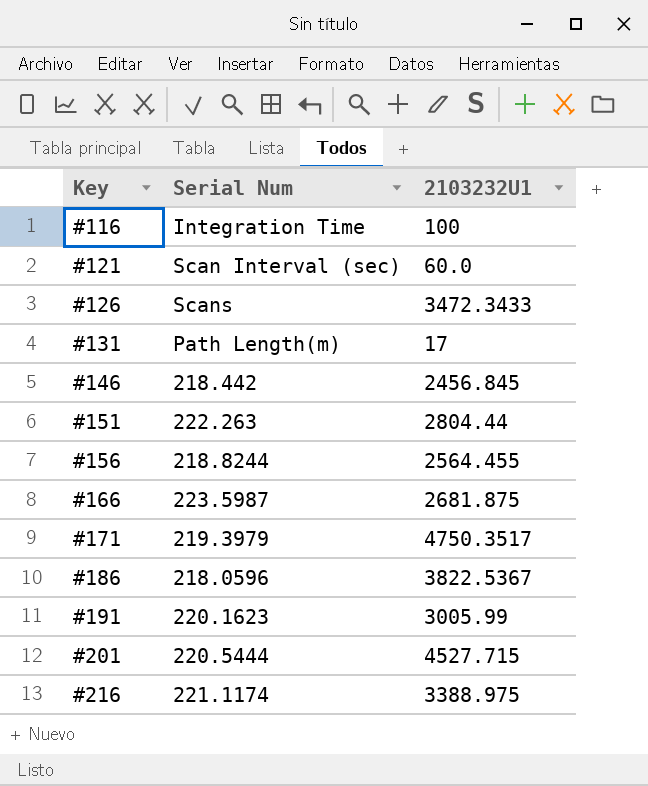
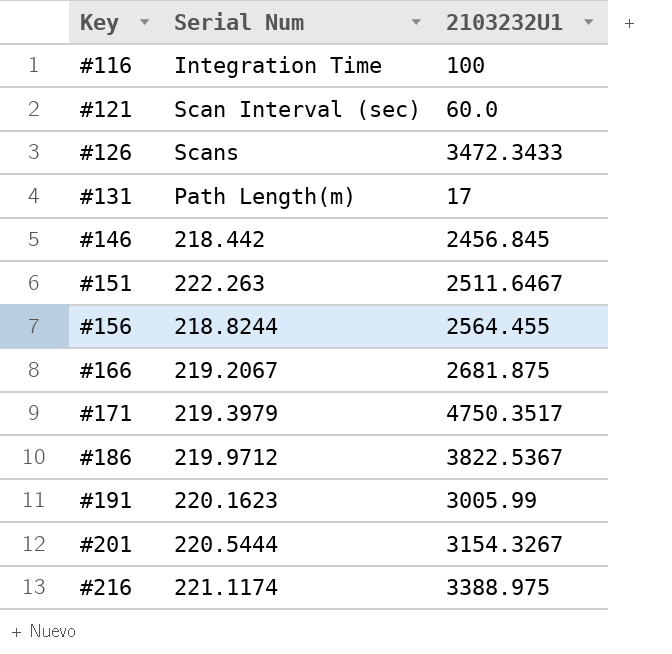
#151 | 2103232U1: 2804.44 -> 2511.6467
#166 | Serial Num: 223.5987 -> 219.2067
#186 | Serial Num: 218.0596 -> 219.9712
#201 | 2103232U1: 4527.715 -> 3154.3267

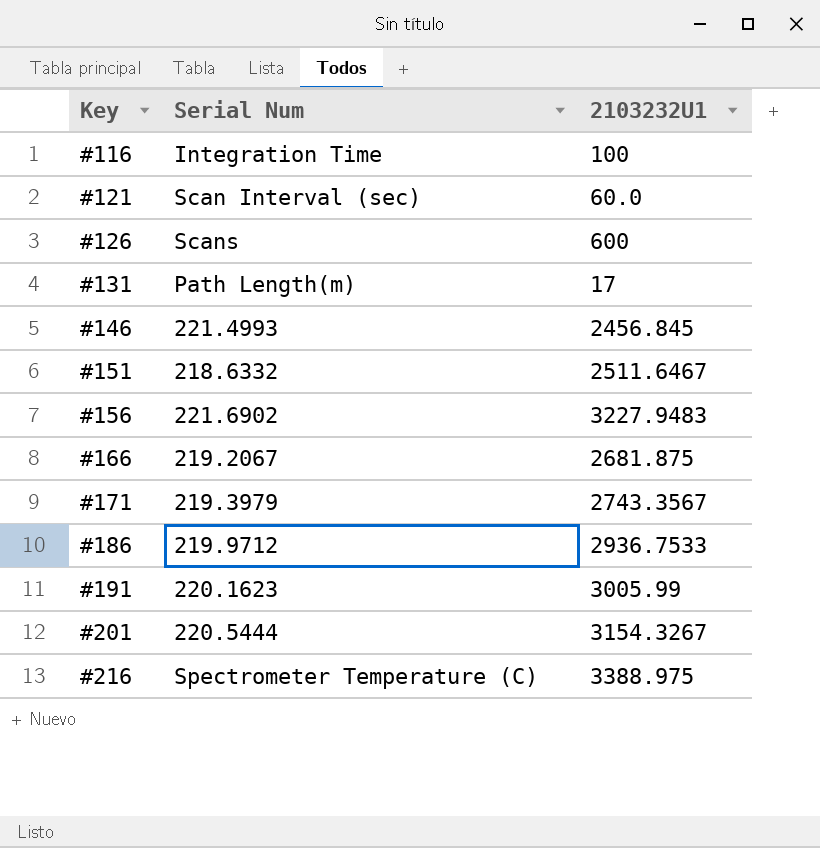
#126 | 2103232U1: 3472.3433 -> 600
#146 | Serial Num: 218.442 -> 221.4993
#151 | Serial Num: 222.263 -> 218.6332
#156 | Serial Num: 218.8244 -> 221.6902
#156 | 2103232U1: 2564.455 -> 3227.9483
#171 | 2103232U1: 4750.3517 -> 2743.3567
#186 | 2103232U1: 3822.5367 -> 2936.7533
#216 | Serial Num: 221.1174 -> Spectrometer Temperature (C)

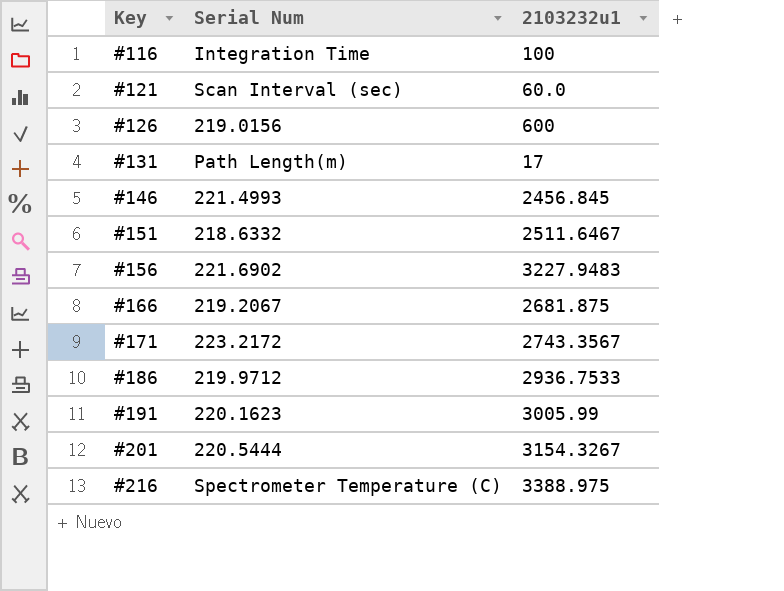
column name: 2103232U1 -> 2103232u1
#126 | Serial Num: Scans -> 219.0156
#171 | Serial Num: 219.3979 -> 223.2172

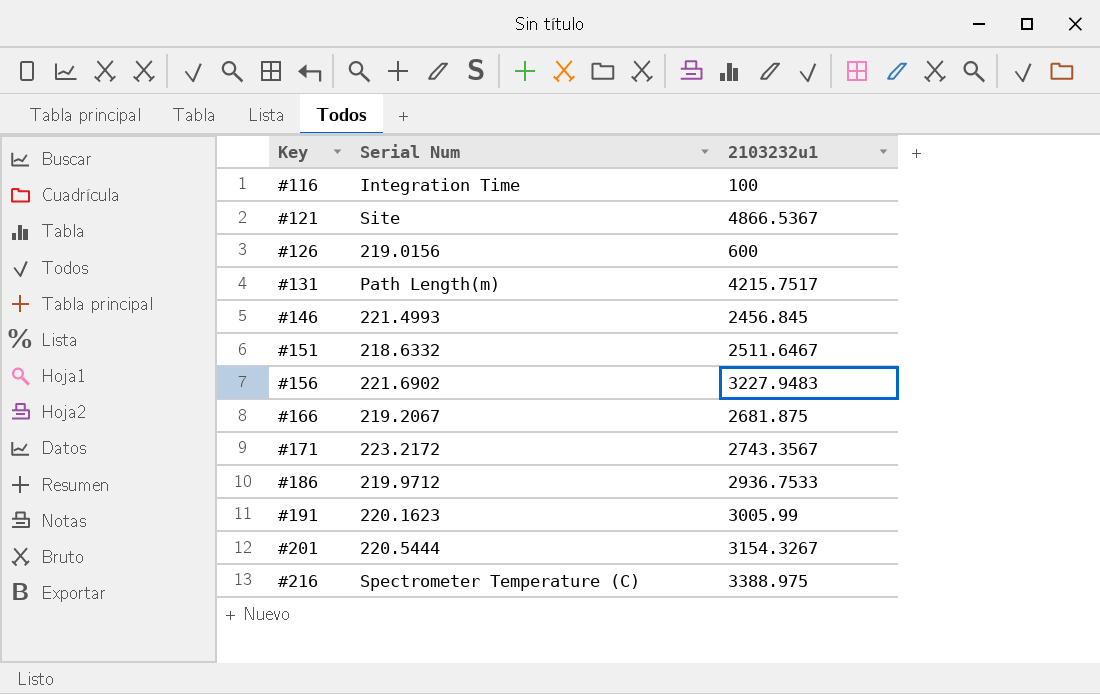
#121 | Serial Num: Scan Interval (sec) -> Site
#121 | 2103232u1: 60.0 -> 4866.5367
#131 | 2103232u1: 17 -> 4215.7517

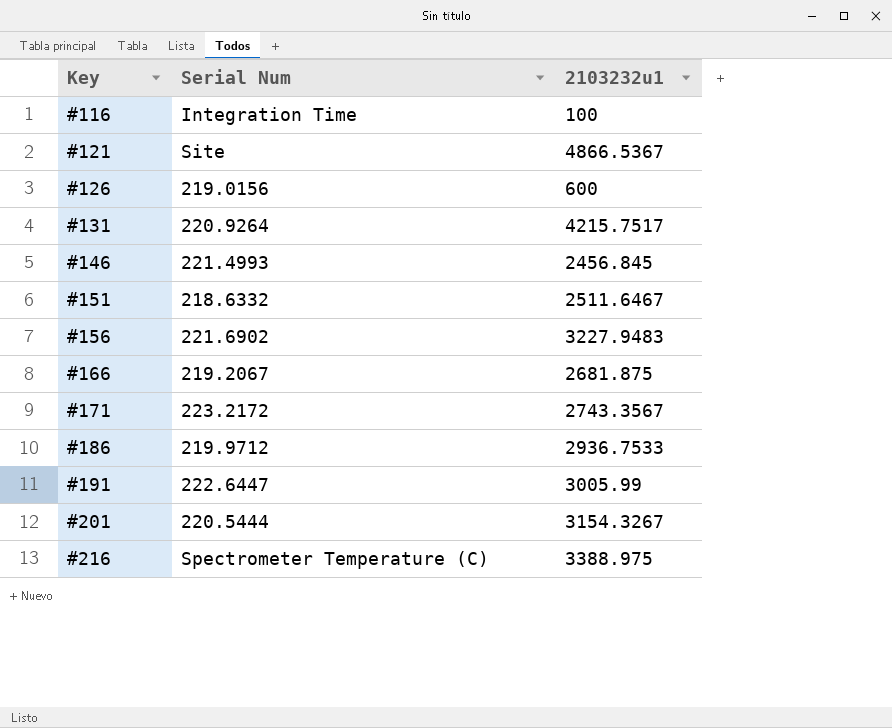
#131 | Serial Num: Path Length(m) -> 220.9264
#191 | Serial Num: 220.1623 -> 222.6447

